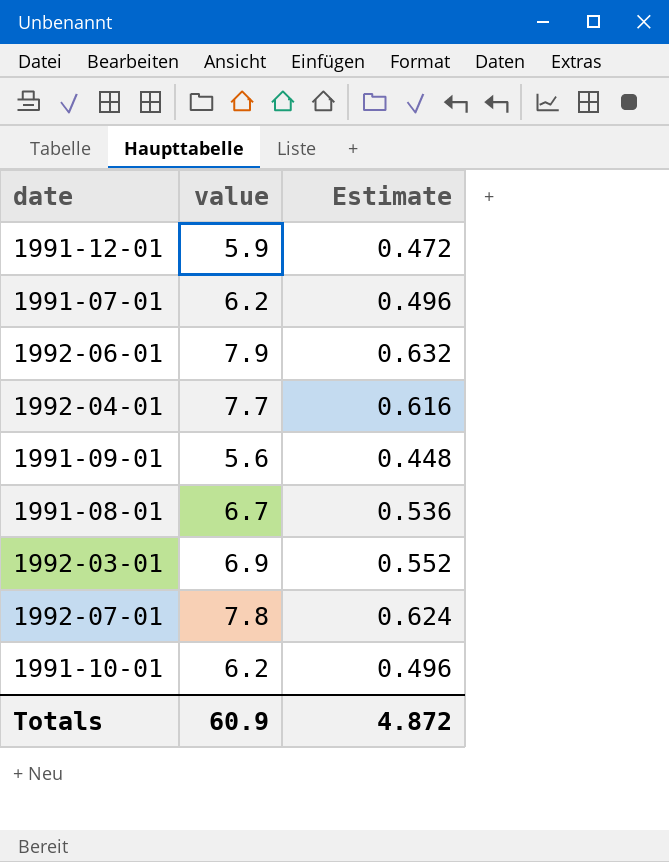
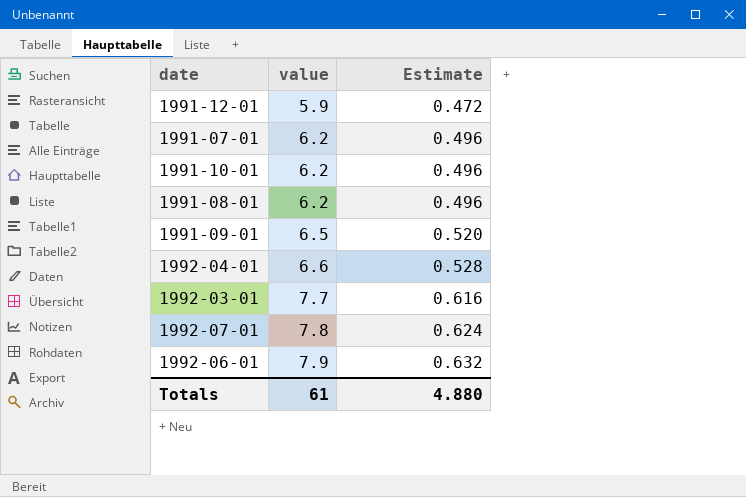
row order: none -> value ascending
1991-08-01 | value: 6.7 -> 6.2
1991-08-01 | Estimate: 0.536 -> 0.496
1991-09-01 | value: 5.6 -> 6.5
1991-09-01 | Estimate: 0.448 -> 0.520
1992-04-01 | value: 7.7 -> 6.6
1992-04-01 | Estimate: 0.616 -> 0.528
1992-03-01 | value: 6.9 -> 7.7
1992-03-01 | Estimate: 0.552 -> 0.616
Totals | value: 60.9 -> 61
Totals | Estimate: 4.872 -> 4.880

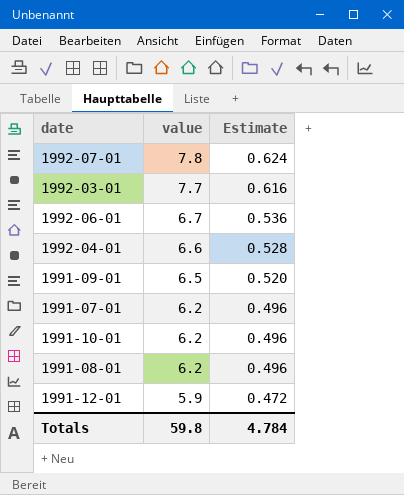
row order: value ascending -> value descending
1992-06-01 | value: 7.9 -> 6.7
1992-06-01 | Estimate: 0.632 -> 0.536
Totals | value: 61 -> 59.8
Totals | Estimate: 4.880 -> 4.784

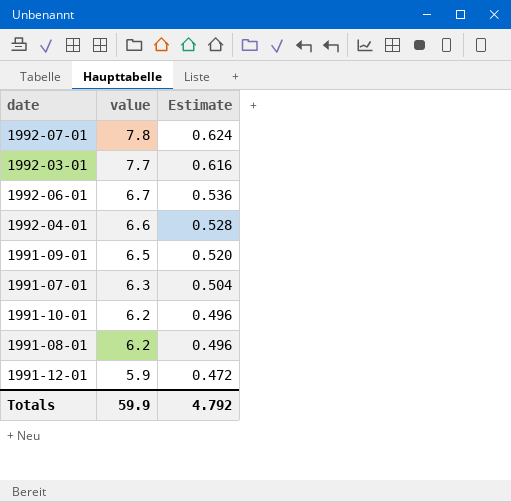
1991-07-01 | value: 6.2 -> 6.3
1991-07-01 | Estimate: 0.496 -> 0.504
Totals | value: 59.8 -> 59.9
Totals | Estimate: 4.784 -> 4.792

